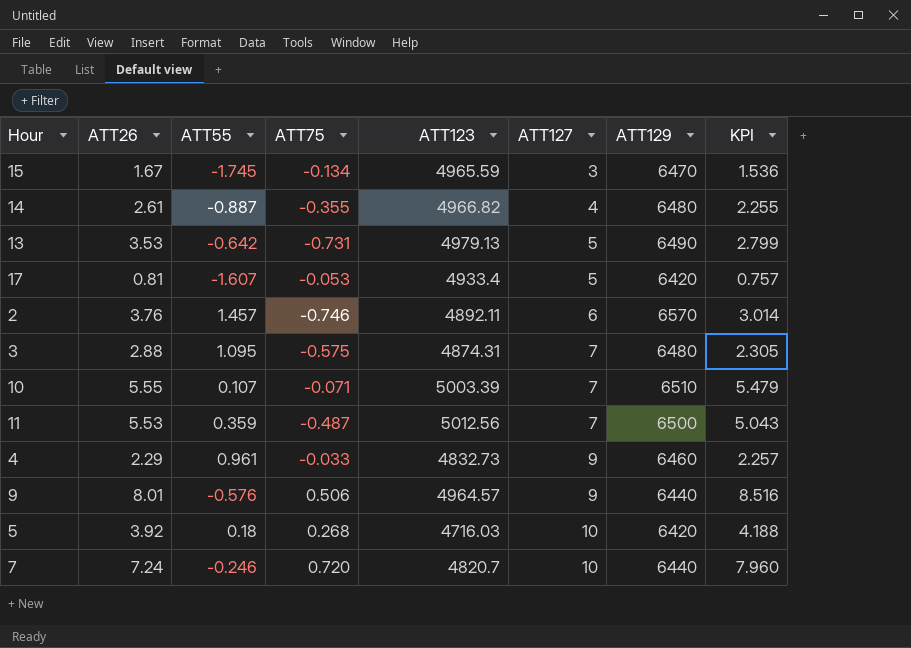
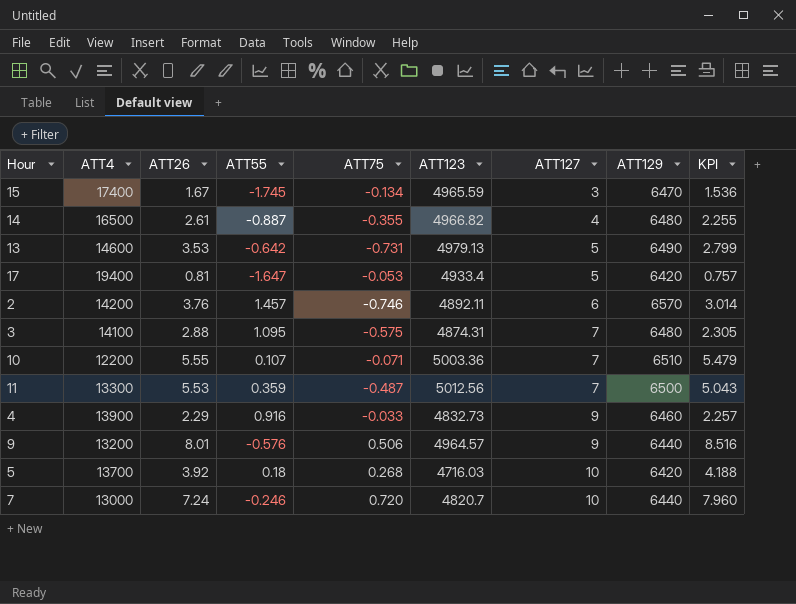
column ATT4 | position: none -> 2
17 | ATT55: -1.607 -> -1.647
10 | ATT123: 5003.39 -> 5003.36
4 | ATT55: 0.961 -> 0.916

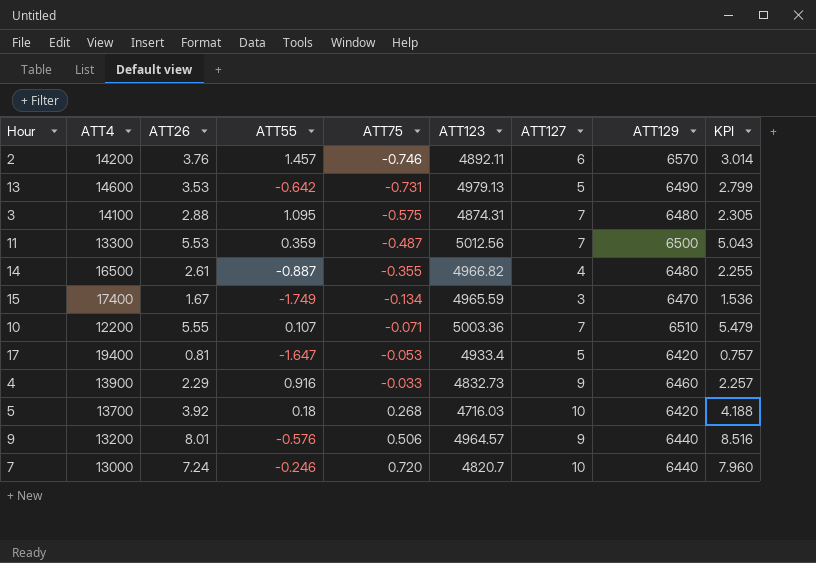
row order: ATT127 ascending -> ATT75 ascending
15 | ATT55: -1.745 -> -1.749

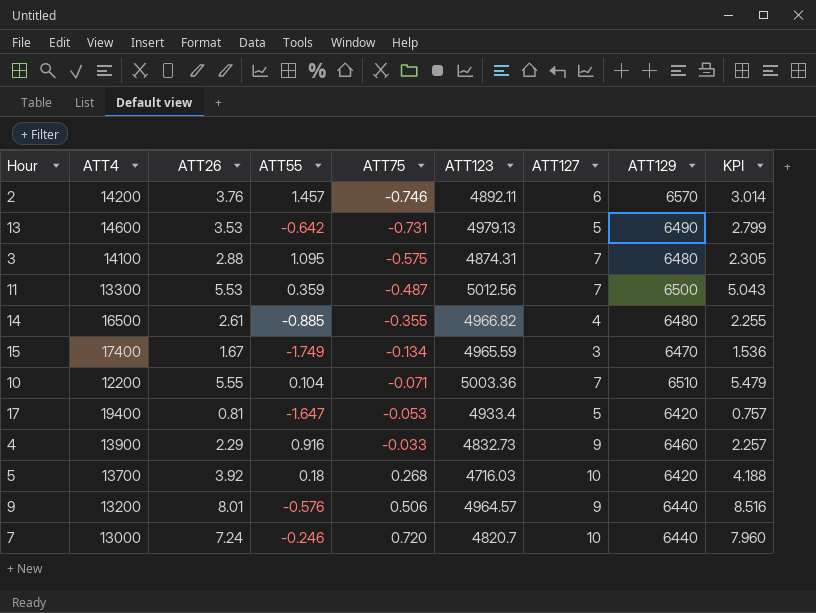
14 | ATT55: -0.887 -> -0.885
10 | ATT55: 0.107 -> 0.104

